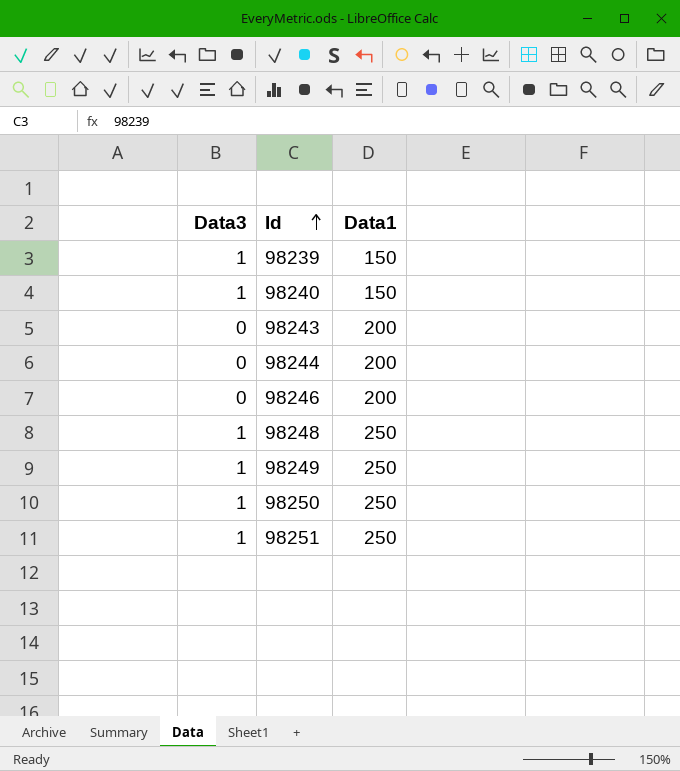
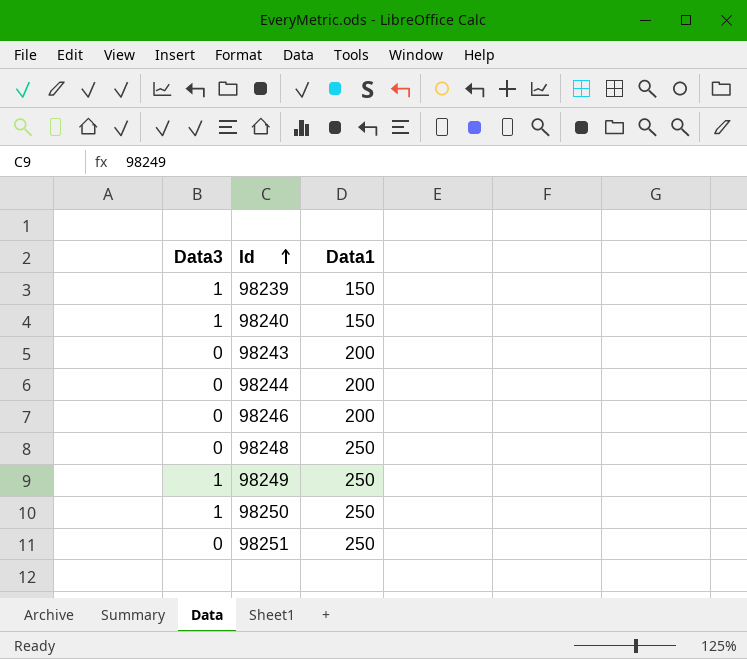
98248 | Data3: 1 -> 0
98251 | Data3: 1 -> 0

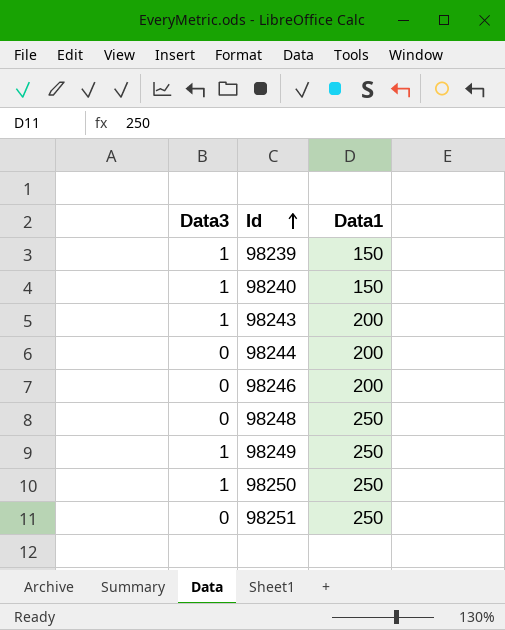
98243 | Data3: 0 -> 1

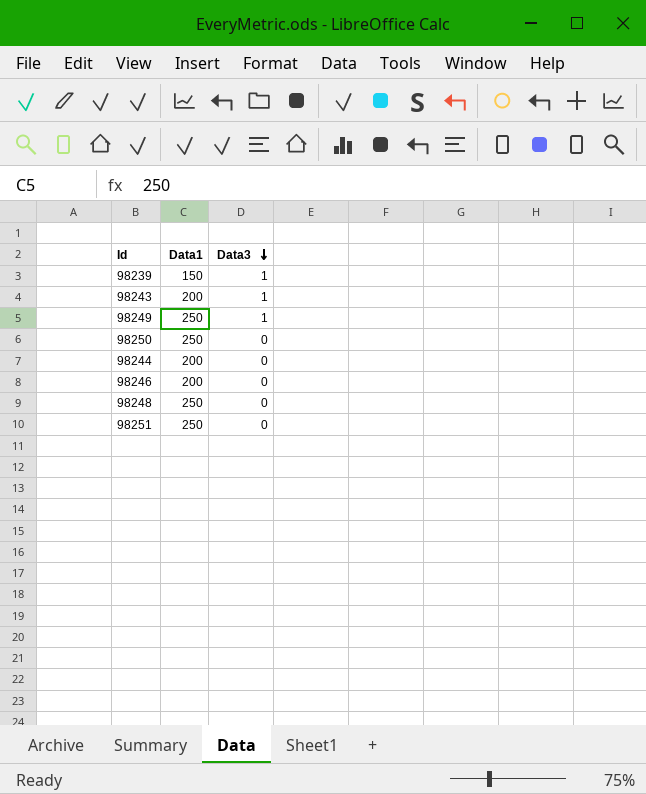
row order: Id ascending -> Data3 descending
column Data3 | position: 1 -> 3
row 98240: 1 | 150 -> none
98250 | Data3: 1 -> 0

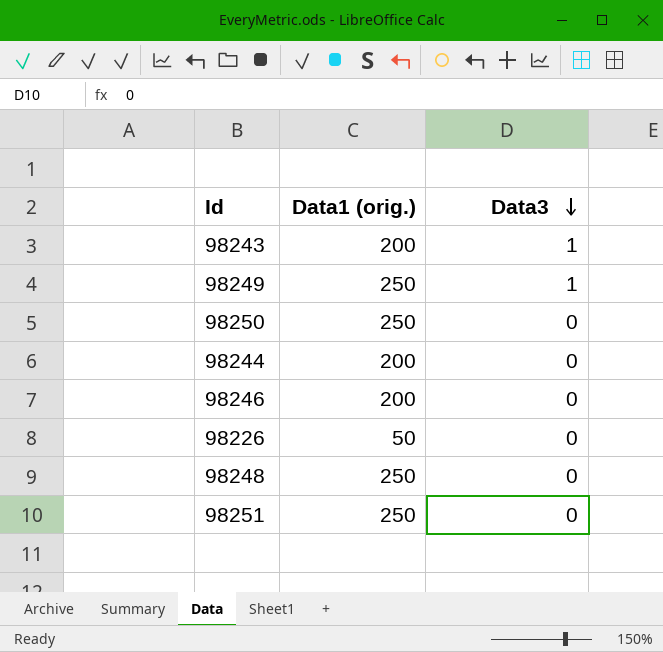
column name: Data1 -> Data1 (orig.)
row 98239: 150 | 1 -> none
row 98226: none -> 50 | 0

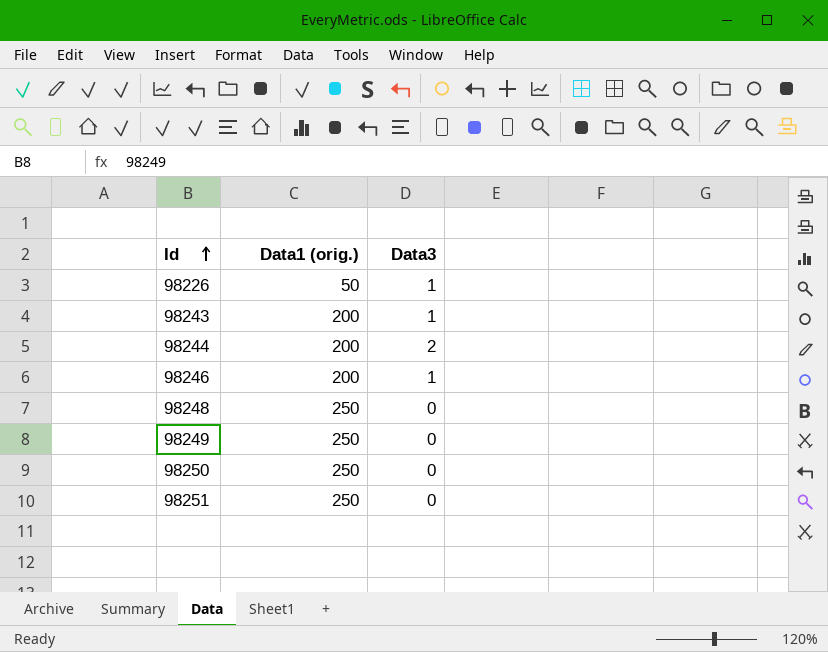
row order: Data3 descending -> Id ascending
98226 | Data3: 0 -> 1
98244 | Data3: 0 -> 2
98246 | Data3: 0 -> 1
98249 | Data3: 1 -> 0

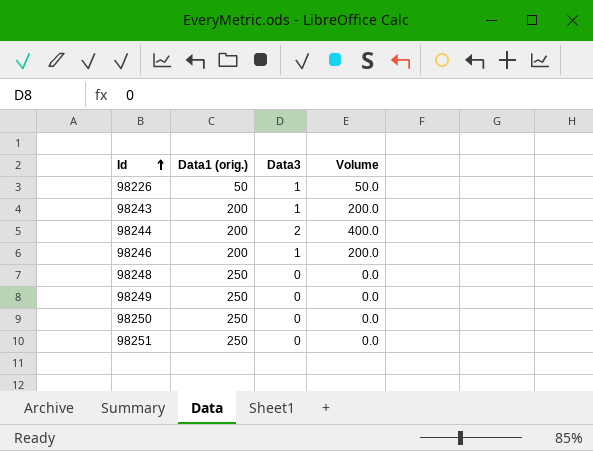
column Volume | formula: none -> [Data1 (orig.)] * [Data3]

